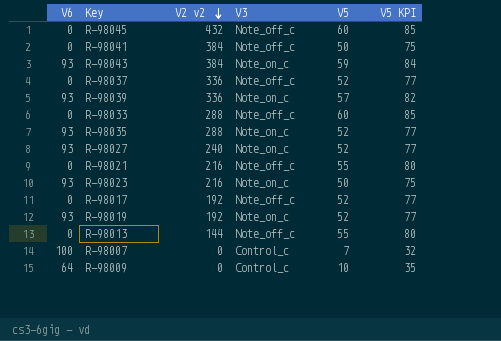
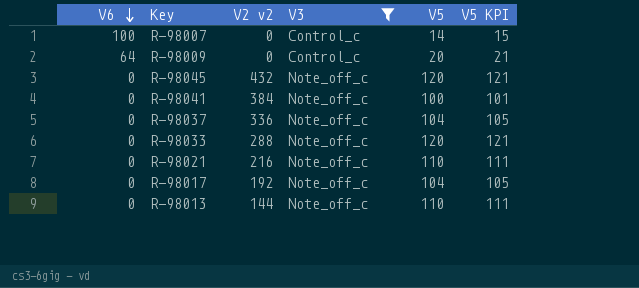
filter: none -> V3 != Note_on_c
row order: V2 v2 descending -> V6 descending
column V5 KPI | formula: [V5] + 25 -> [V5] + 1
R-98007 | V5: 7 -> 14
R-98009 | V5: 10 -> 20
R-98045 | V5: 60 -> 120
R-98041 | V5: 50 -> 100
R-98037 | V5: 52 -> 104
R-98033 | V5: 60 -> 120
R-98021 | V5: 55 -> 110
R-98017 | V5: 52 -> 104
R-98013 | V5: 55 -> 110

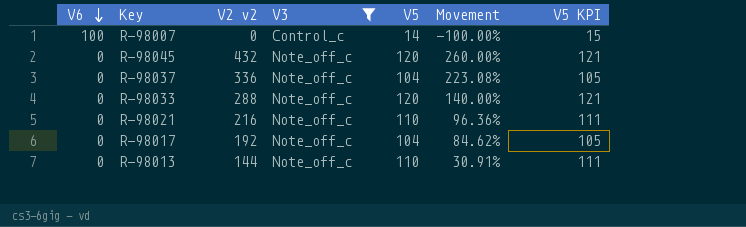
column Movement | formula: none -> ([V2 v2] - [V5]) / [V5]
row R-98009: 64 | 0 | Control_c | 20 | 21 -> none
row R-98041: 0 | 384 | Note_off_c | 100 | 101 -> none

